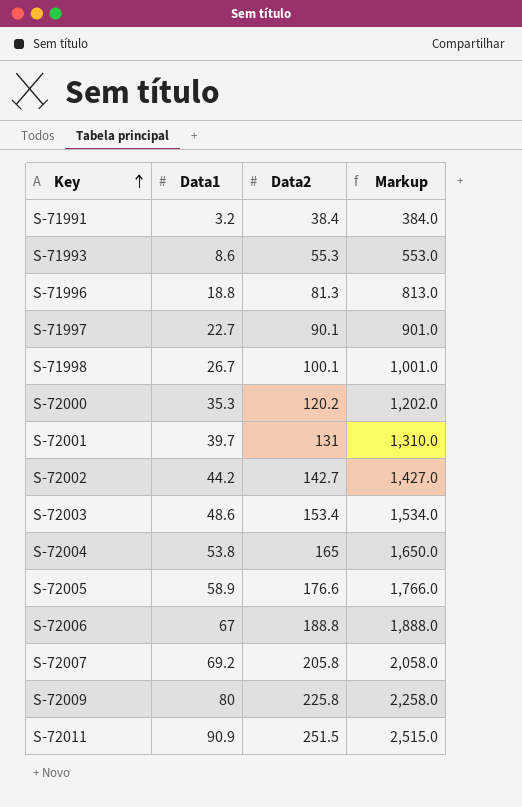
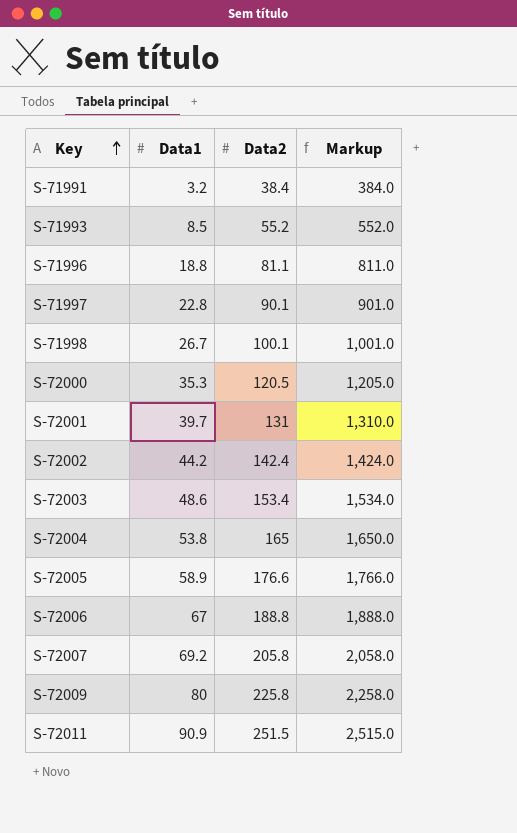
S-71993 | Data1: 8.6 -> 8.5
S-71993 | Data2: 55.3 -> 55.2
S-71993 | Markup: 553.0 -> 552.0
S-71996 | Data2: 81.3 -> 81.1
S-71996 | Markup: 813.0 -> 811.0
S-71997 | Data1: 22.7 -> 22.8
S-72000 | Data2: 120.2 -> 120.5
S-72000 | Markup: 1,202.0 -> 1,205.0
S-72002 | Data2: 142.7 -> 142.4
S-72002 | Markup: 1,427.0 -> 1,424.0

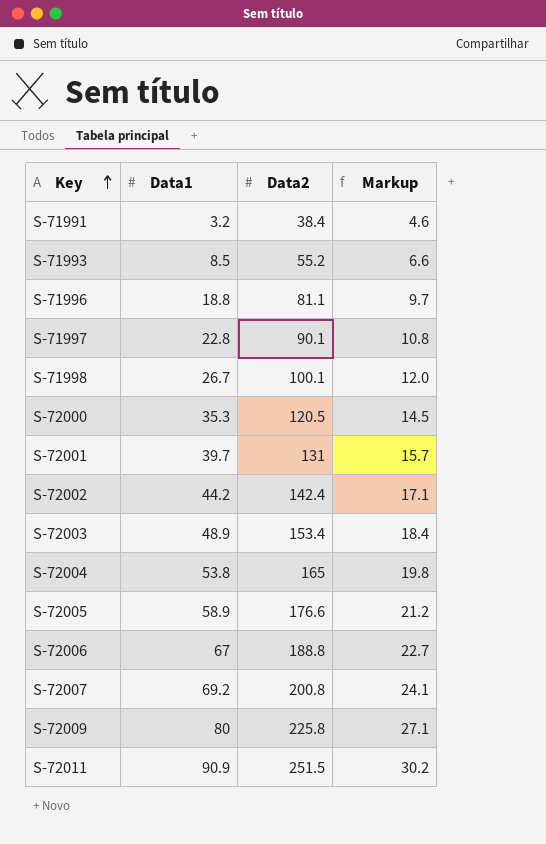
column Markup | formula: [Data2] * 10 -> [Data2] * 0.12
S-72003 | Data1: 48.6 -> 48.9
S-72007 | Data2: 205.8 -> 200.8

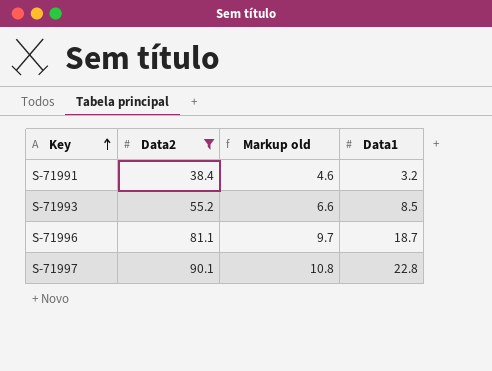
filter: none -> Data2 <= 90.1
column name: Markup -> Markup old
column Data1 | position: 2 -> 4
S-71996 | Data1: 18.8 -> 18.7

